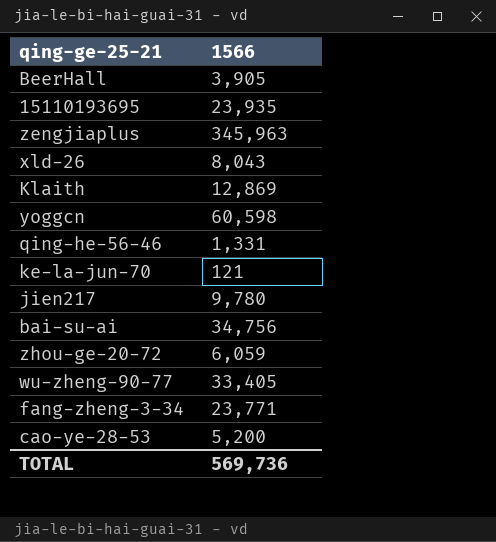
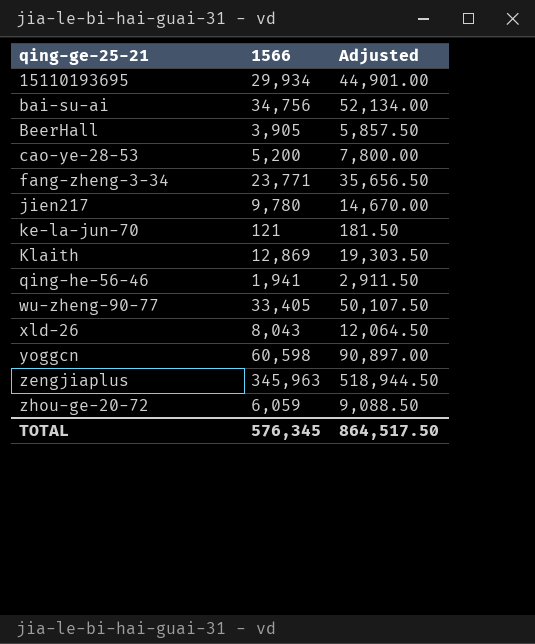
row order: none -> qing-ge-25-21 ascending
column Adjusted | formula: none -> [1566] * 1.5
15110193695 | 1566: 23,935 -> 29,934
qing-he-56-46 | 1566: 1,331 -> 1,941
TOTAL | 1566: 569,736 -> 576,345

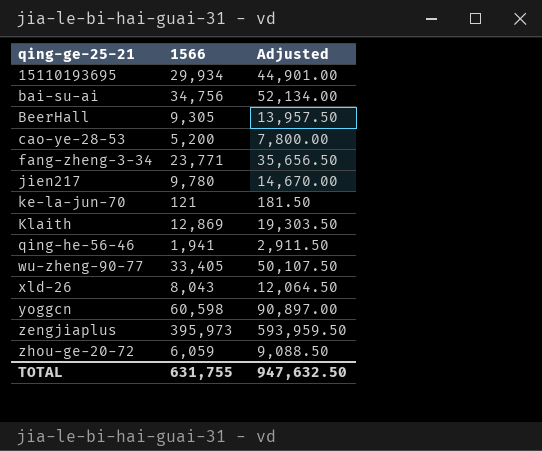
BeerHall | 1566: 3,905 -> 9,305
BeerHall | Adjusted: 5,857.50 -> 13,957.50
zengjiaplus | 1566: 345,963 -> 395,973
zengjiaplus | Adjusted: 518,944.50 -> 593,959.50
TOTAL | 1566: 576,345 -> 631,755
TOTAL | Adjusted: 864,517.50 -> 947,632.50

